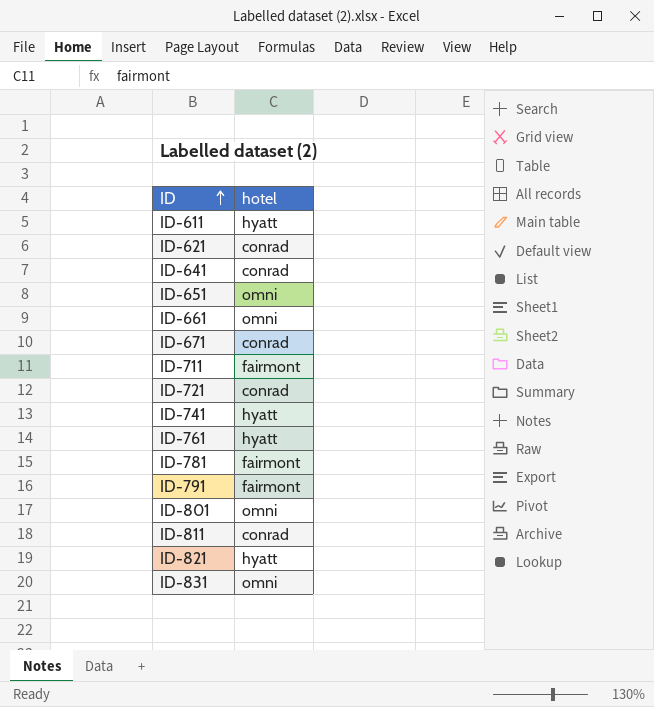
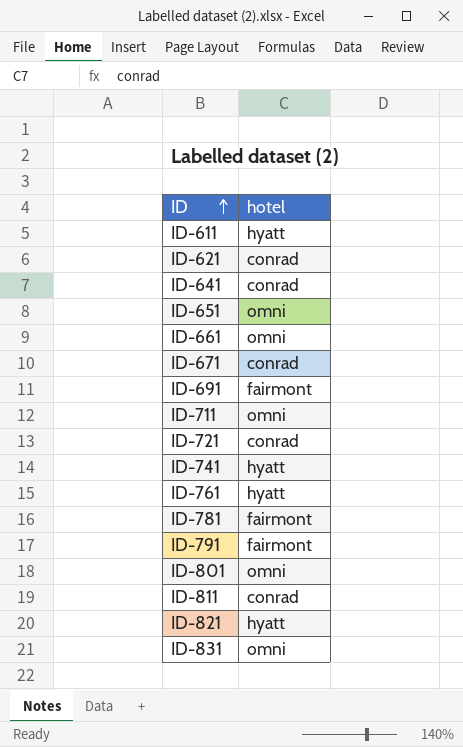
row ID-691: none -> fairmont
ID-711 | hotel: fairmont -> omni

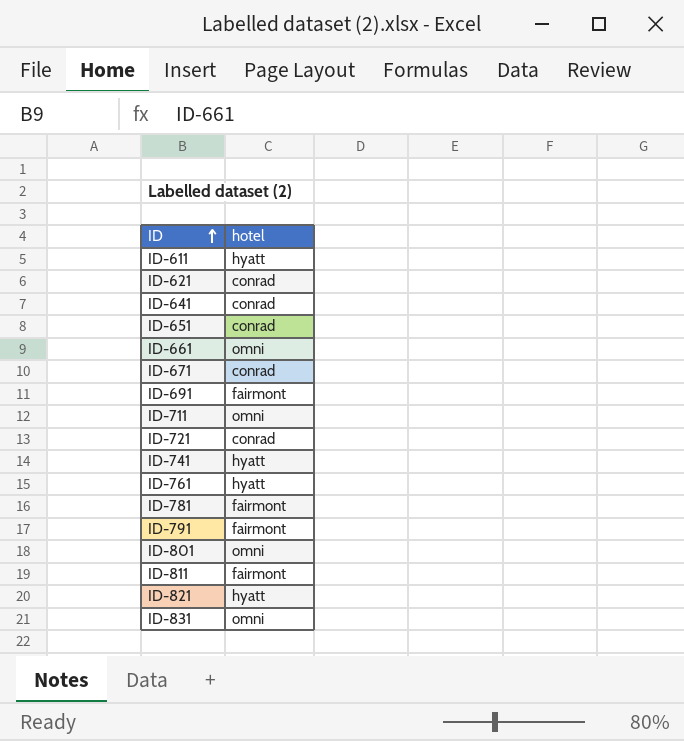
ID-651 | hotel: omni -> conrad
ID-811 | hotel: conrad -> fairmont

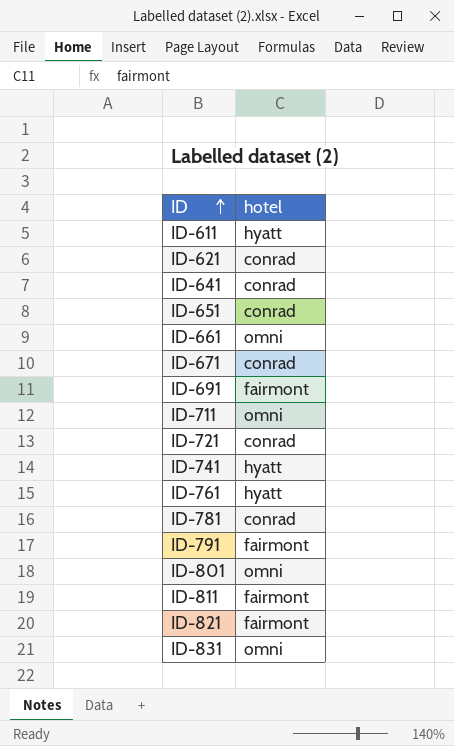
ID-781 | hotel: fairmont -> conrad
ID-821 | hotel: hyatt -> fairmont

